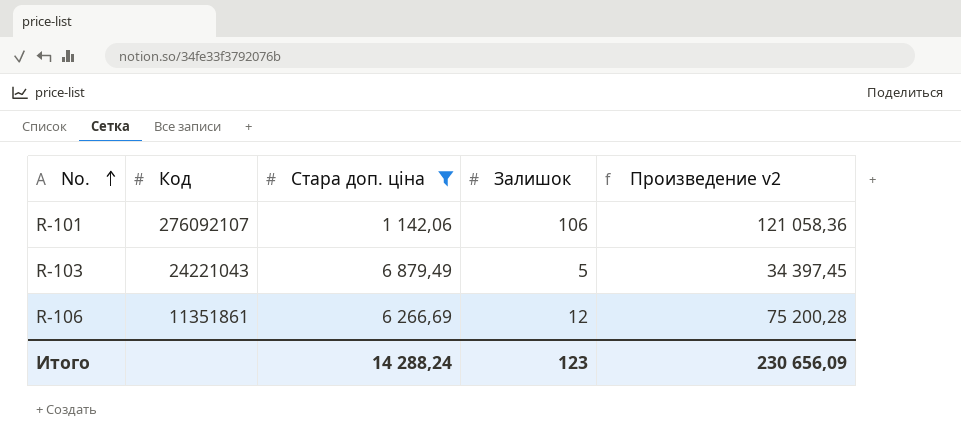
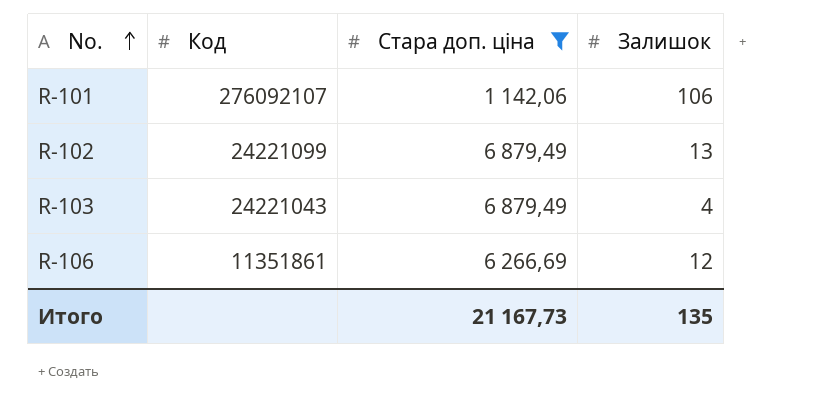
column Произведение v2 | formula: [Стара доп. ціна] * [Залишок] -> none
row R-102: none -> 24221099 | 6 879,49 | 13
R-103 | Залишок: 5 -> 4
Итого | Стара доп. ціна: 14 288,24 -> 21 167,73
Итого | Залишок: 123 -> 135

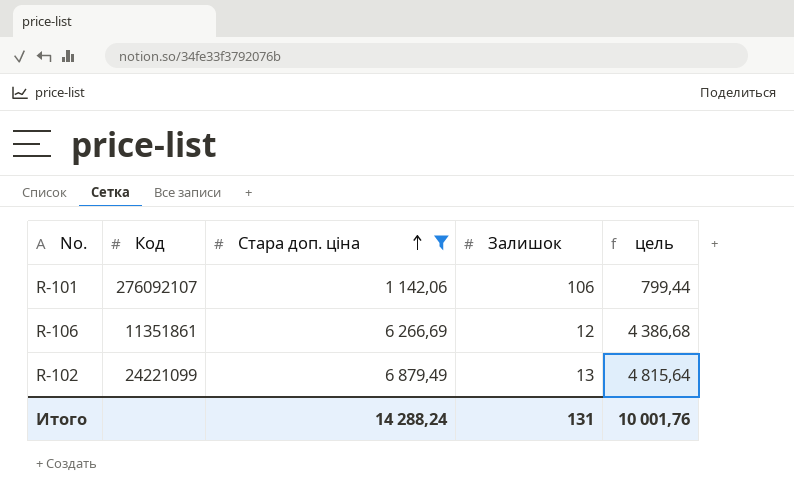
row order: No. ascending -> Стара доп. ціна ascending
column цель | formula: none -> [Стара доп. ціна] * 0,7
row R-103: 24221043 | 6 879,49 | 4 -> none
Итого | Стара доп. ціна: 21 167,73 -> 14 288,24
Итого | Залишок: 135 -> 131

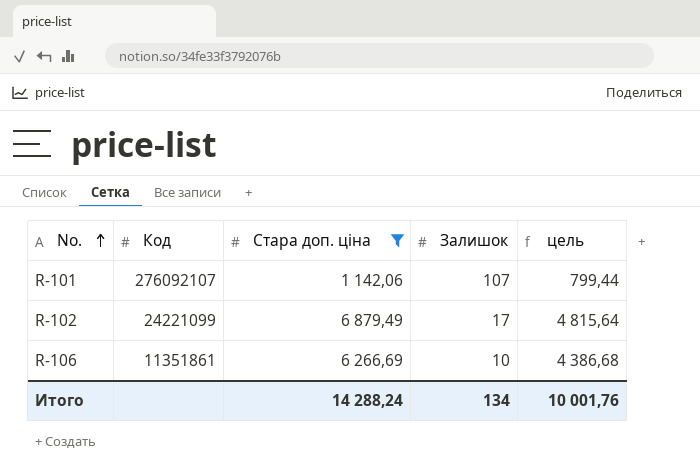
row order: Стара доп. ціна ascending -> No. ascending
R-101 | Залишок: 106 -> 107
R-102 | Залишок: 13 -> 17
R-106 | Залишок: 12 -> 10
Итого | Залишок: 131 -> 134

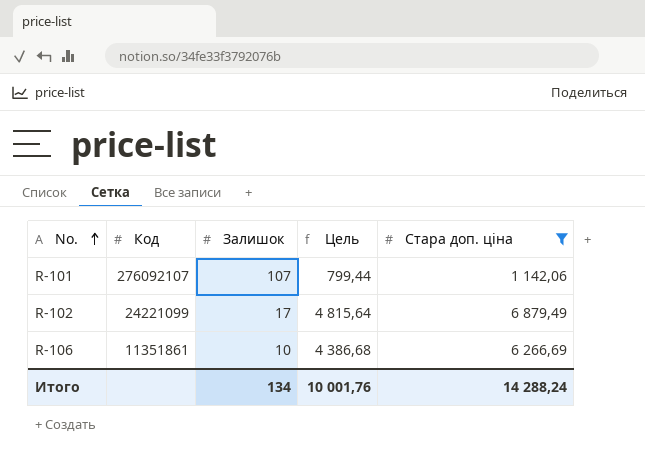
column name: цель -> Цель
column Стара доп. ціна | position: 3 -> 5

